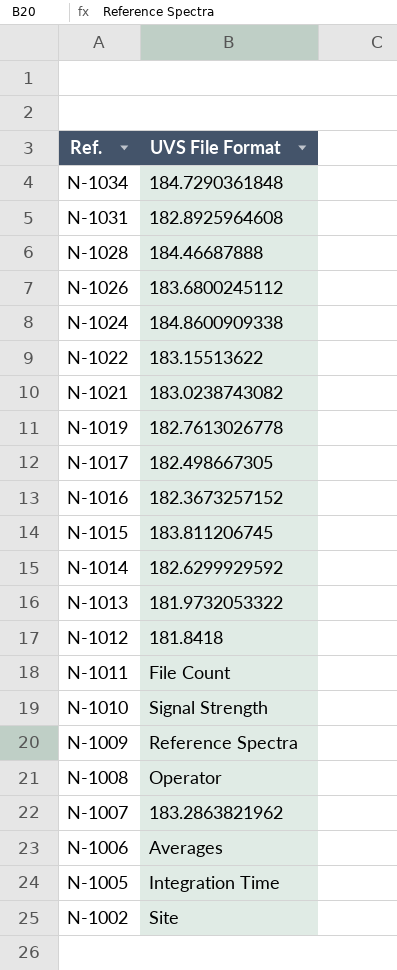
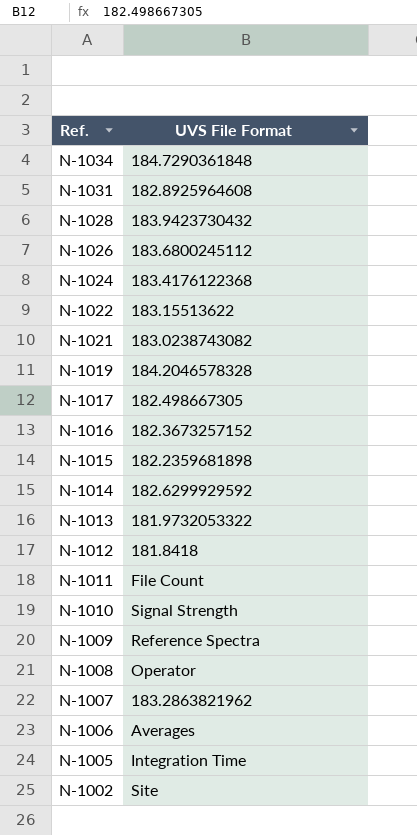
N-1028 | UVS File Format: 184.46687888 -> 183.9423730432
N-1024 | UVS File Format: 184.8600909338 -> 183.4176122368
N-1019 | UVS File Format: 182.7613026778 -> 184.2046578328
N-1015 | UVS File Format: 183.811206745 -> 182.2359681898

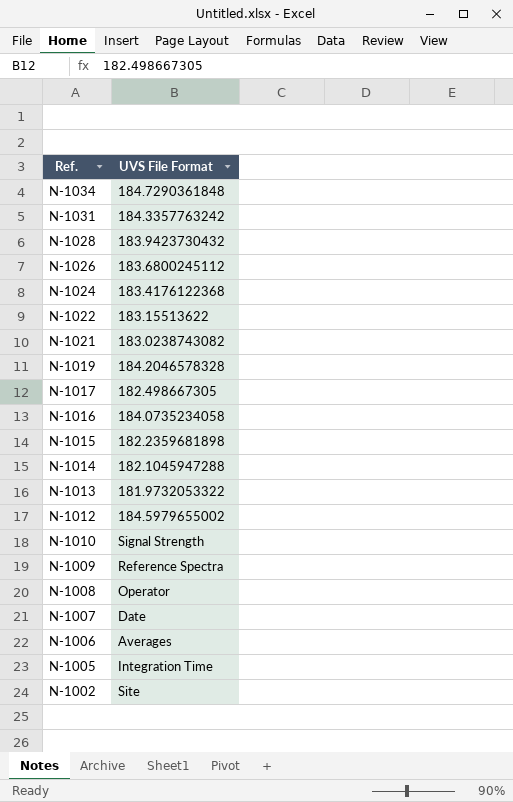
row N-1011: File Count -> none
N-1031 | UVS File Format: 182.8925964608 -> 184.3357763242
N-1016 | UVS File Format: 182.3673257152 -> 184.0735234058
N-1014 | UVS File Format: 182.6299929592 -> 182.1045947288
N-1012 | UVS File Format: 181.8418 -> 184.5979655002
N-1007 | UVS File Format: 183.2863821962 -> Date

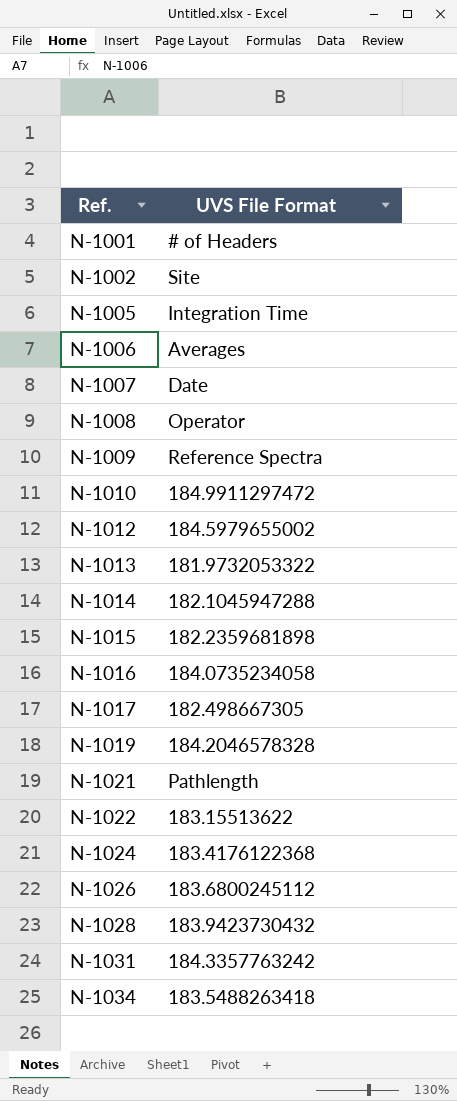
row order: Ref. descending -> Ref. ascending
row N-1001: none -> # of Headers
N-1010 | UVS File Format: Signal Strength -> 184.9911297472
N-1021 | UVS File Format: 183.0238743082 -> Pathlength
N-1034 | UVS File Format: 184.7290361848 -> 183.5488263418

